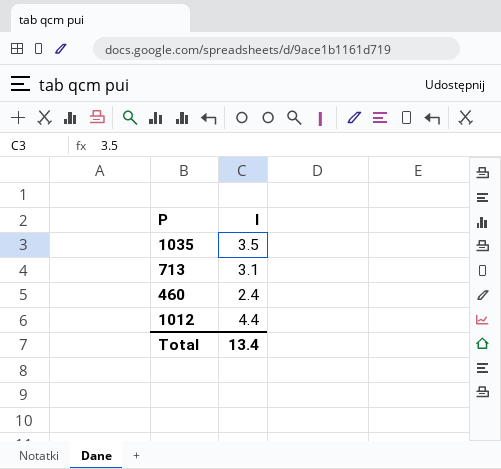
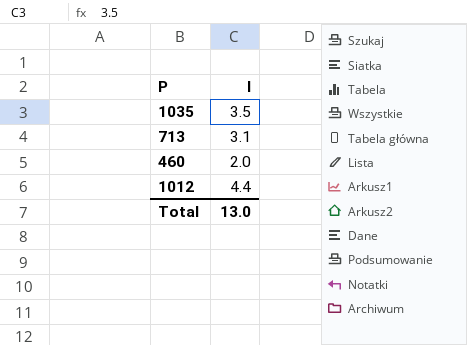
460 | I: 2.4 -> 2.0
Total | I: 13.4 -> 13.0

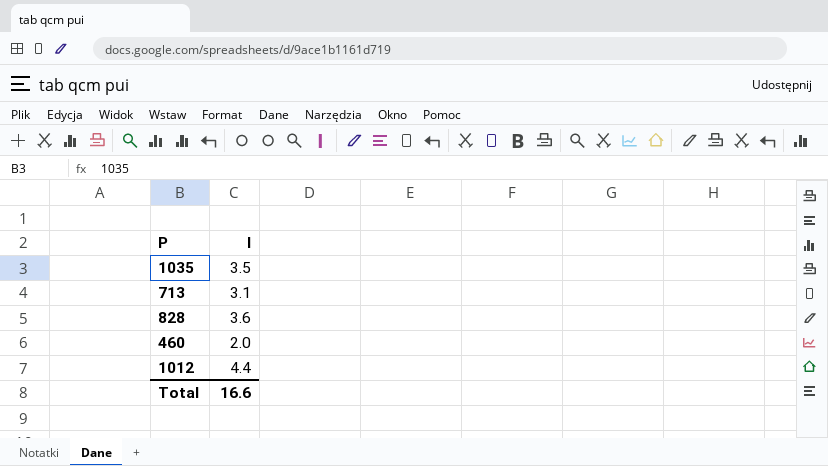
row 828: none -> 3.6
Total | I: 13.0 -> 16.6

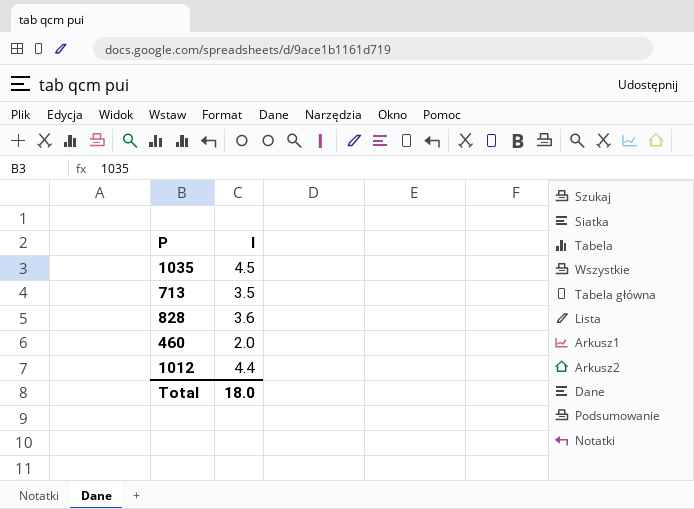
1035 | I: 3.5 -> 4.5
713 | I: 3.1 -> 3.5
Total | I: 16.6 -> 18.0

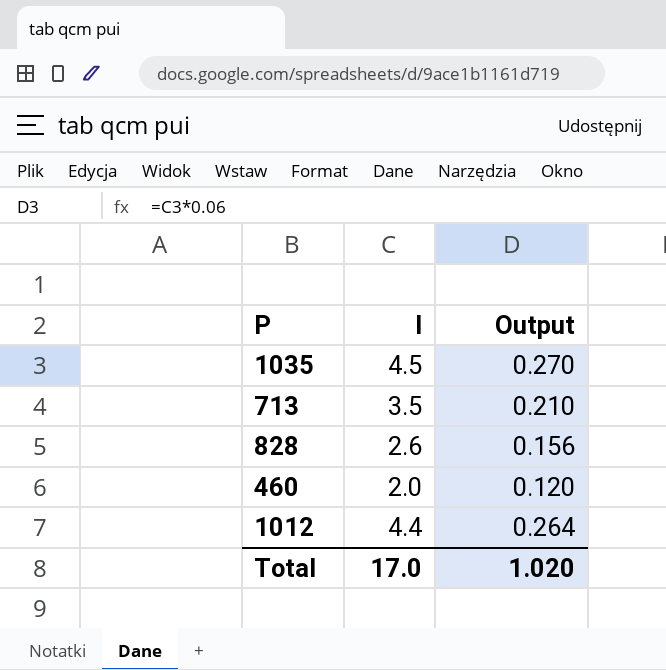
column Output | formula: none -> [I] * 0.06
828 | I: 3.6 -> 2.6
Total | I: 18.0 -> 17.0

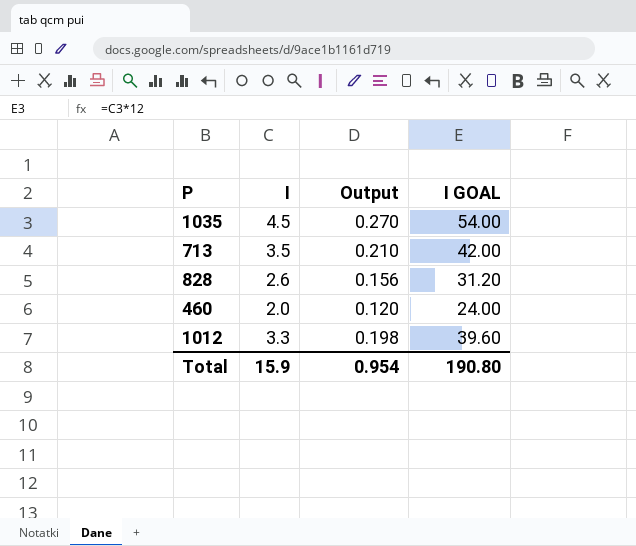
column I GOAL | formula: none -> [I] * 12
1012 | I: 4.4 -> 3.3
1012 | Output: 0.264 -> 0.198
Total | I: 17.0 -> 15.9
Total | Output: 1.020 -> 0.954

